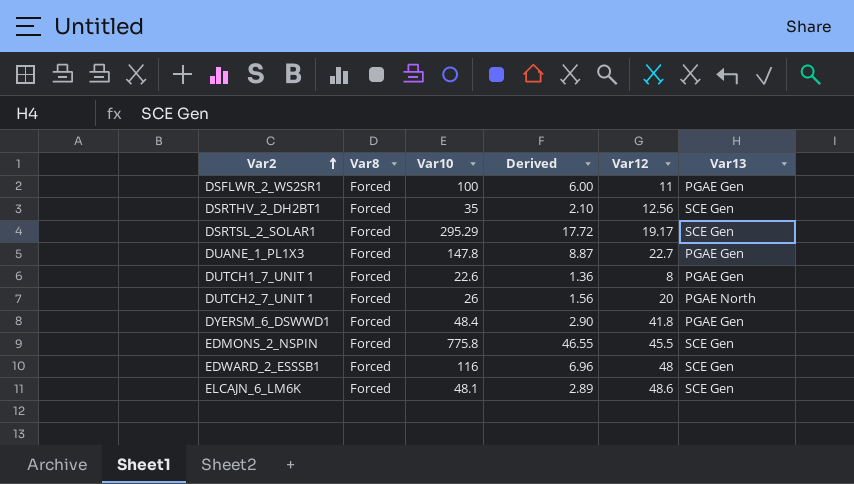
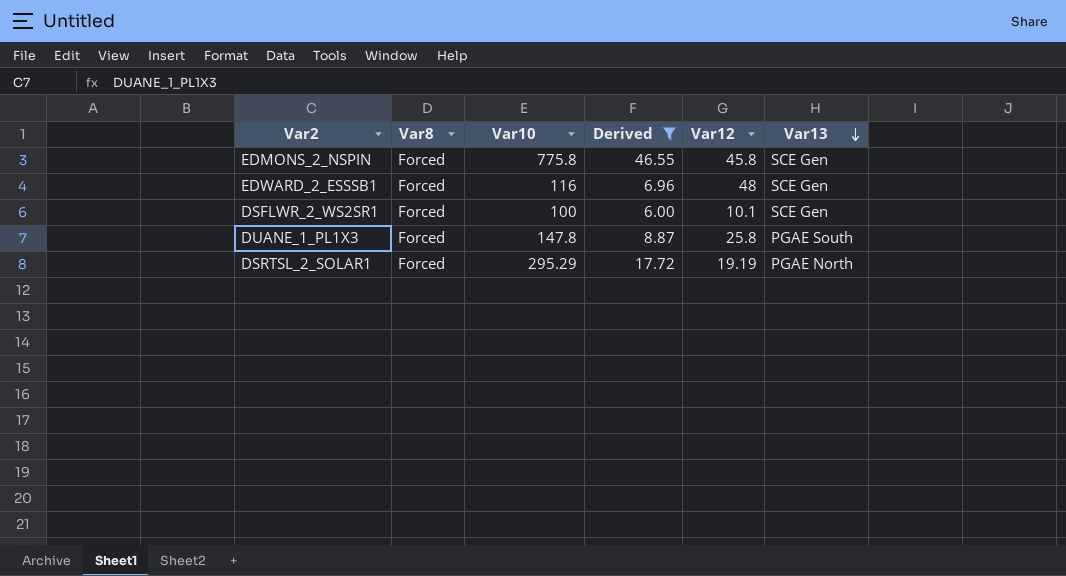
filter: none -> Derived >= 6.00
row order: Var2 ascending -> Var13 descending
EDMONS_2_NSPIN | Var12: 45.5 -> 45.8
DSFLWR_2_WS2SR1 | Var12: 11 -> 10.1
DSFLWR_2_WS2SR1 | Var13: PGAE Gen -> SCE Gen
DUANE_1_PL1X3 | Var12: 22.7 -> 25.8
DUANE_1_PL1X3 | Var13: PGAE Gen -> PGAE South
DSRTSL_2_SOLAR1 | Var12: 19.17 -> 19.19
DSRTSL_2_SOLAR1 | Var13: SCE Gen -> PGAE North

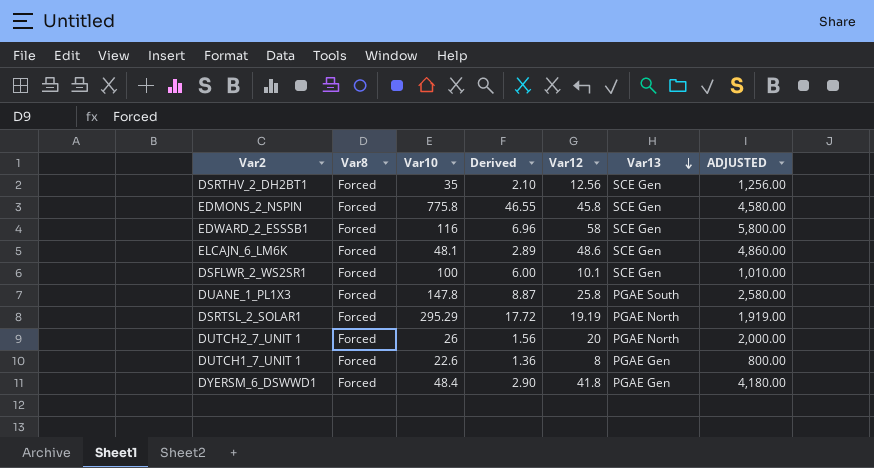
filter: Derived >= 6.00 -> none
column ADJUSTED | formula: none -> [Var12] * 100
EDWARD_2_ESSSB1 | Var12: 48 -> 58

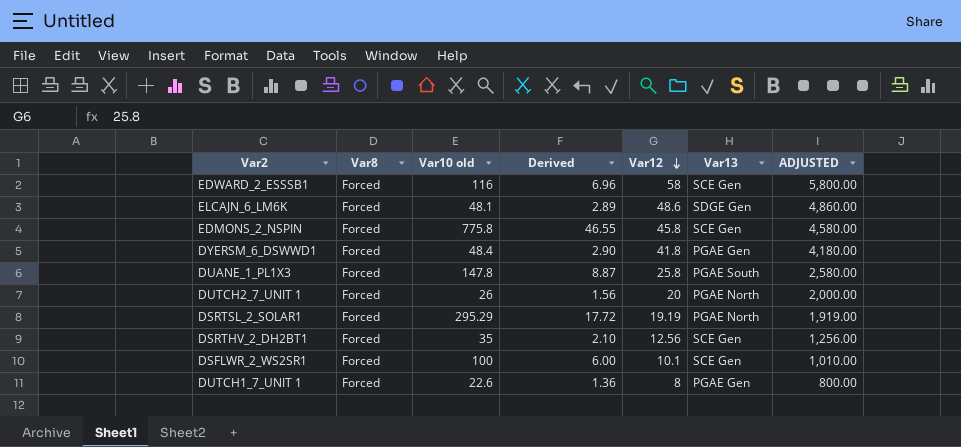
row order: Var13 descending -> Var12 descending
column name: Var10 -> Var10 old
ELCAJN_6_LM6K | Var13: SCE Gen -> SDGE Gen

